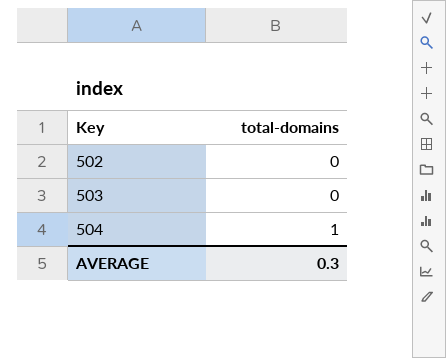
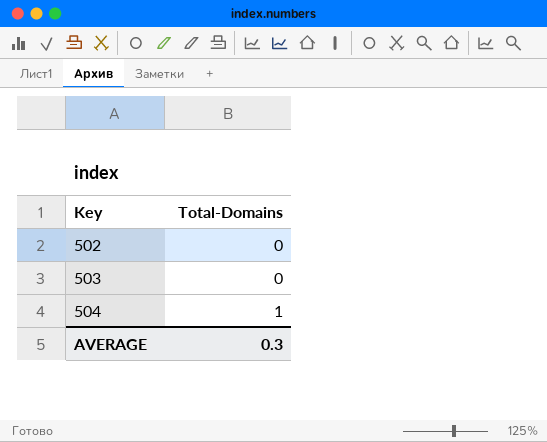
column name: total-domains -> Total-Domains

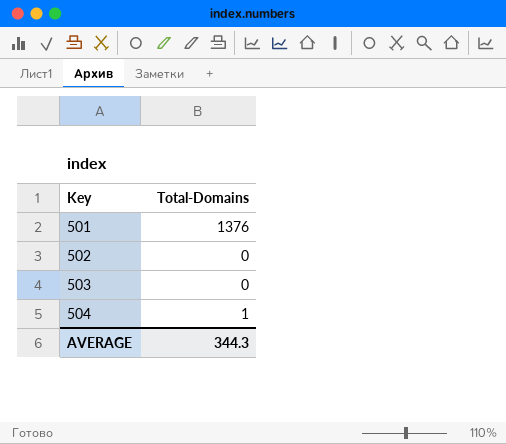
row 501: none -> 1376
AVERAGE | Total-Domains: 0.3 -> 344.3

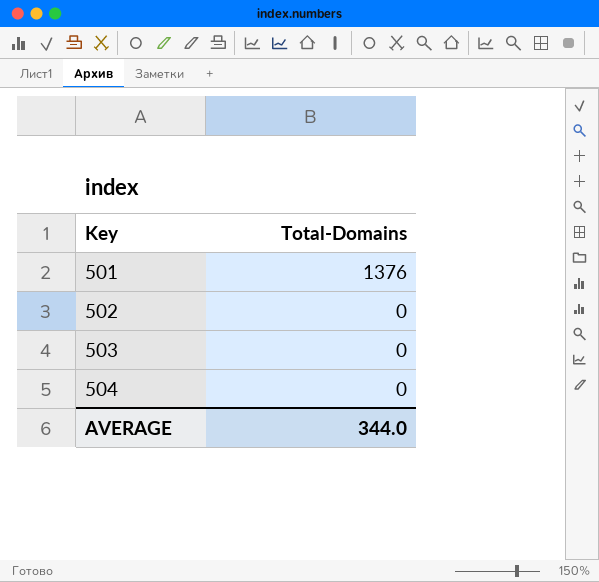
504 | Total-Domains: 1 -> 0
AVERAGE | Total-Domains: 344.3 -> 344.0

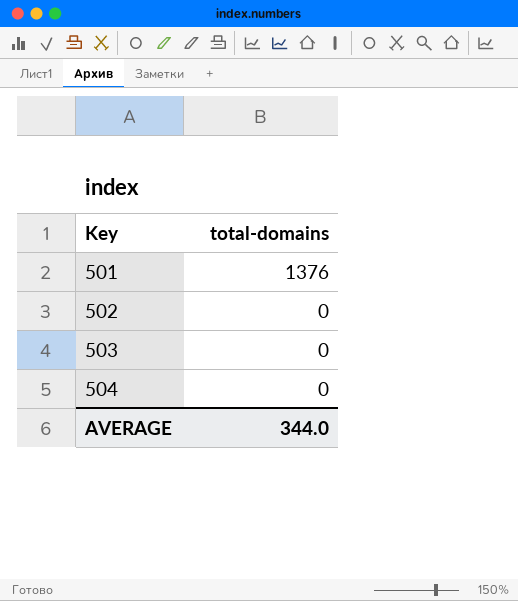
column name: Total-Domains -> total-domains

